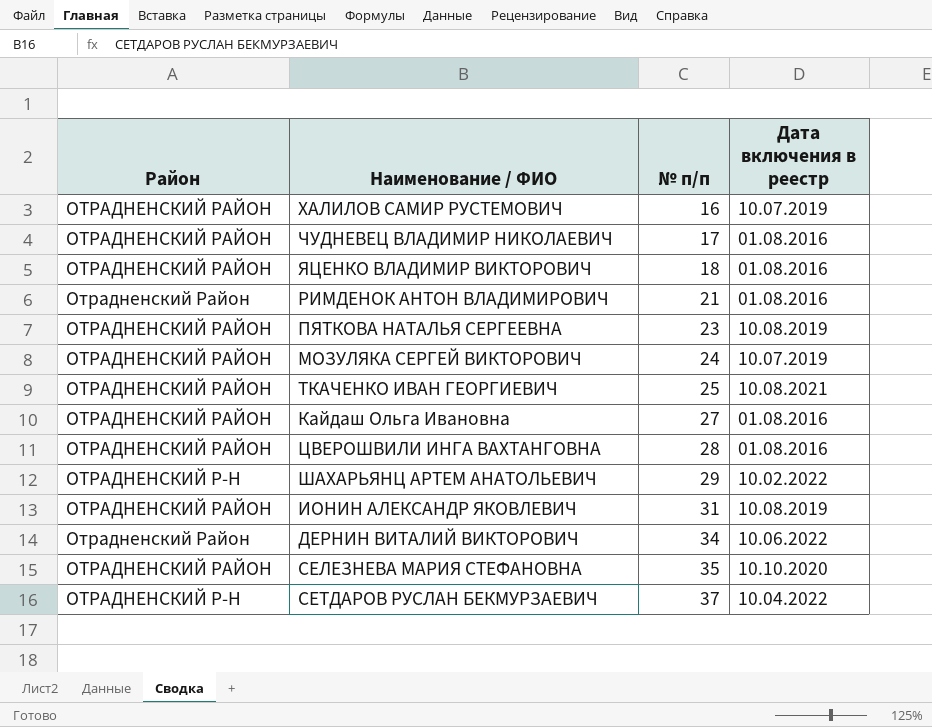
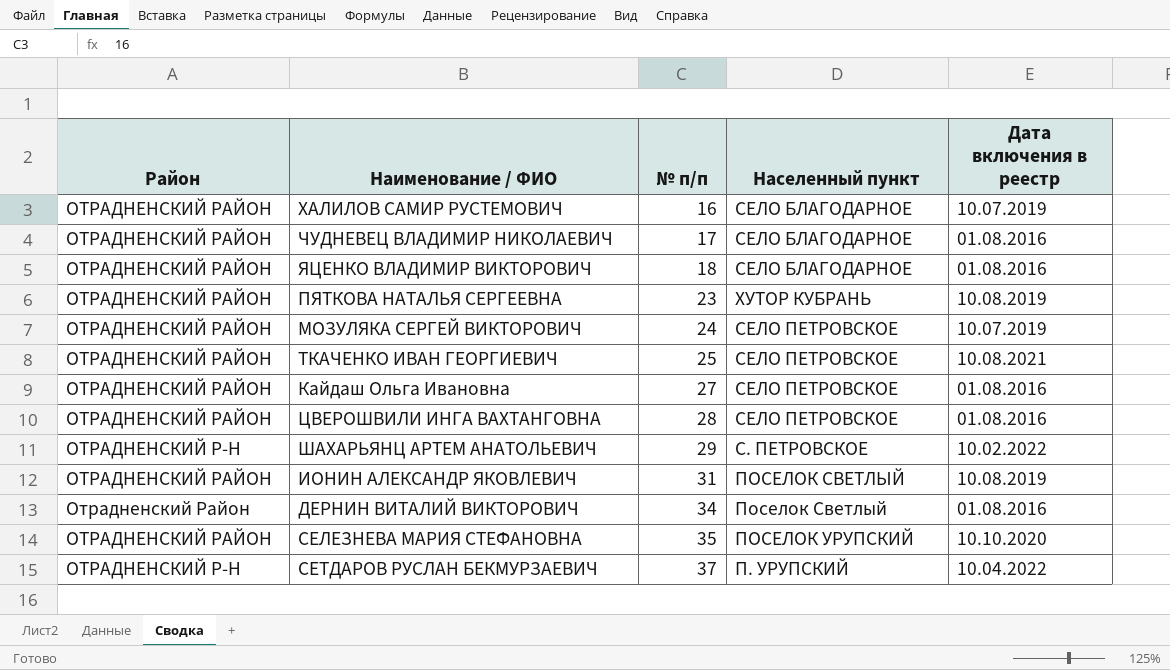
column Населенный пункт | position: none -> 4
row РИМДЕНОК АНТОН ВЛАДИМИРОВИЧ: Отрадненский Район | 21 | 01.08.2016 -> none
ДЕРНИН ВИТАЛИЙ ВИКТОРОВИЧ | Дата включения в реестр: 10.06.2022 -> 01.08.2016

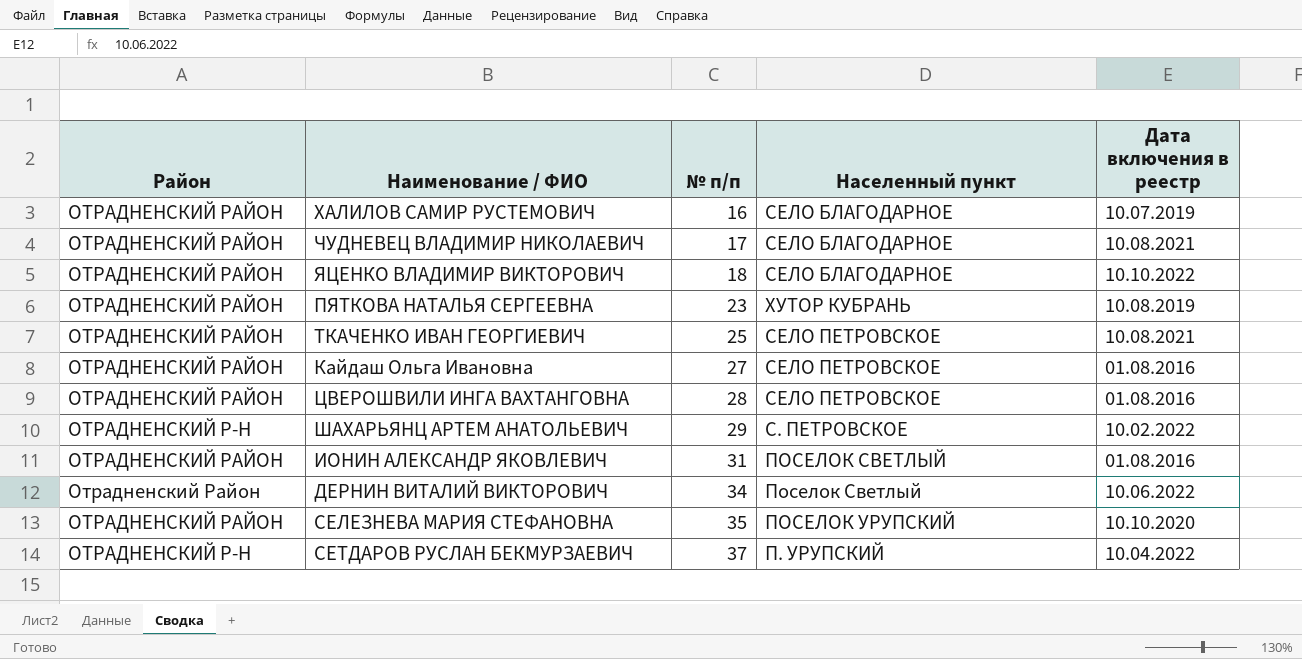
row МОЗУЛЯКА СЕРГЕЙ ВИКТОРОВИЧ: ОТРАДНЕНСКИЙ РАЙОН | 24 | СЕЛО ПЕТРОВСКОЕ | 10.07.2019 -> none
ЧУДНЕВЕЦ ВЛАДИМИР НИКОЛАЕВИЧ | Дата включения в реестр: 01.08.2016 -> 10.08.2021
ЯЦЕНКО ВЛАДИМИР ВИКТОРОВИЧ | Дата включения в реестр: 01.08.2016 -> 10.10.2022
ИОНИН АЛЕКСАНДР ЯКОВЛЕВИЧ | Дата включения в реестр: 10.08.2019 -> 01.08.2016
ДЕРНИН ВИТАЛИЙ ВИКТОРОВИЧ | Дата включения в реестр: 01.08.2016 -> 10.06.2022

